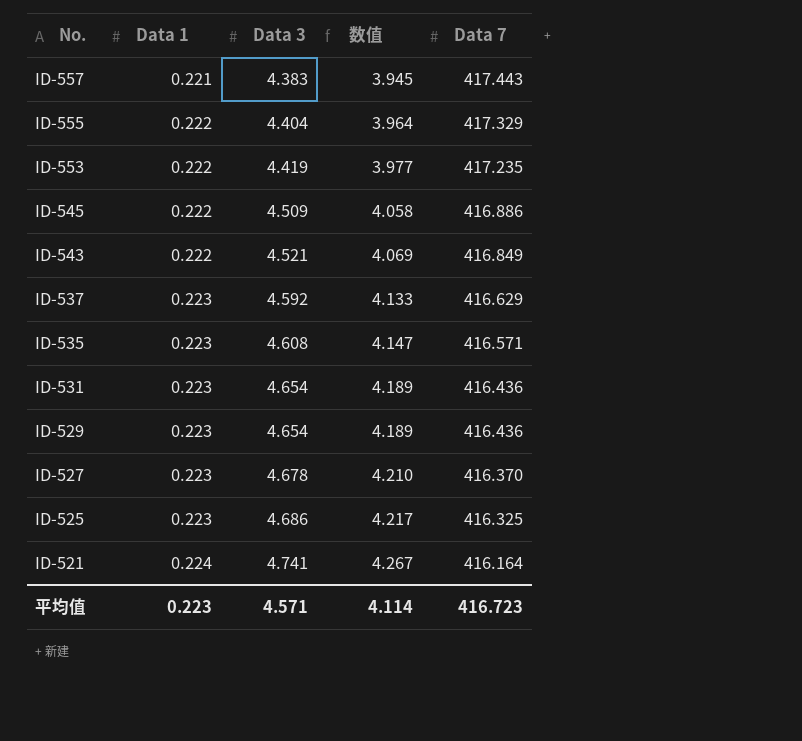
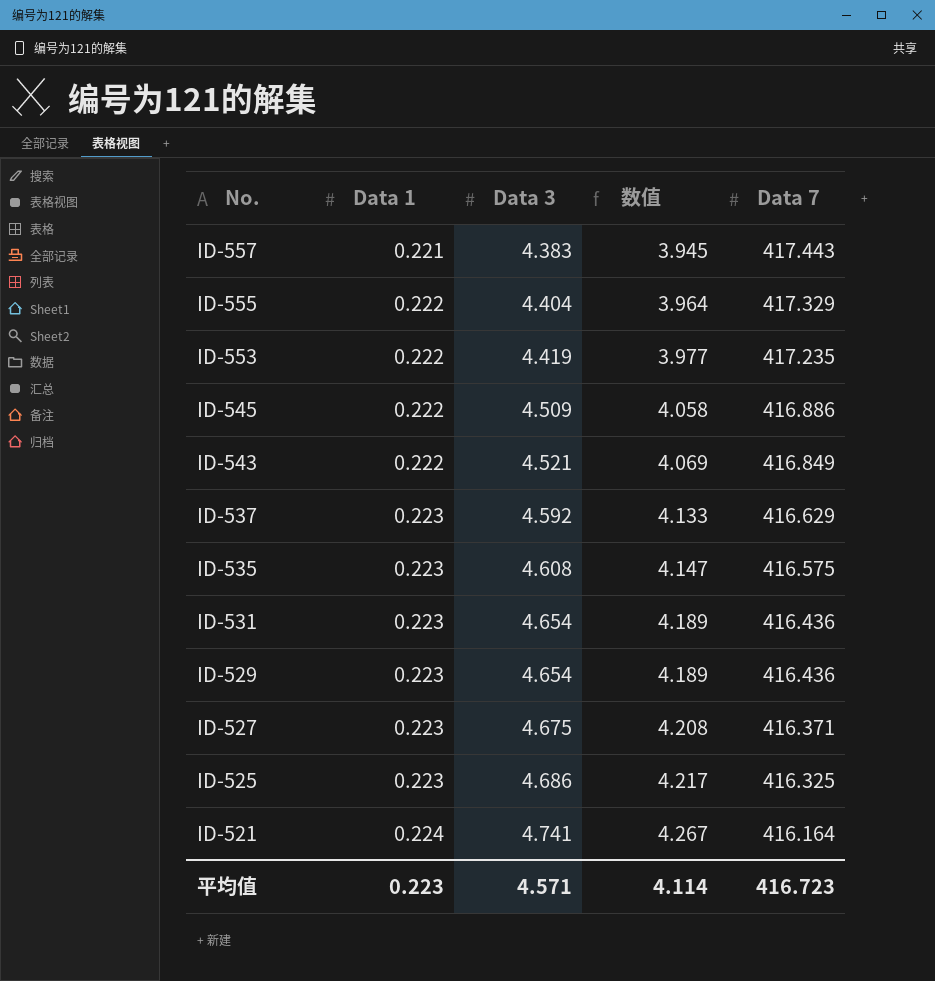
ID-535 | Data 7: 416.571 -> 416.575
ID-527 | Data 3: 4.678 -> 4.675
ID-527 | 数值: 4.210 -> 4.208
ID-527 | Data 7: 416.370 -> 416.371

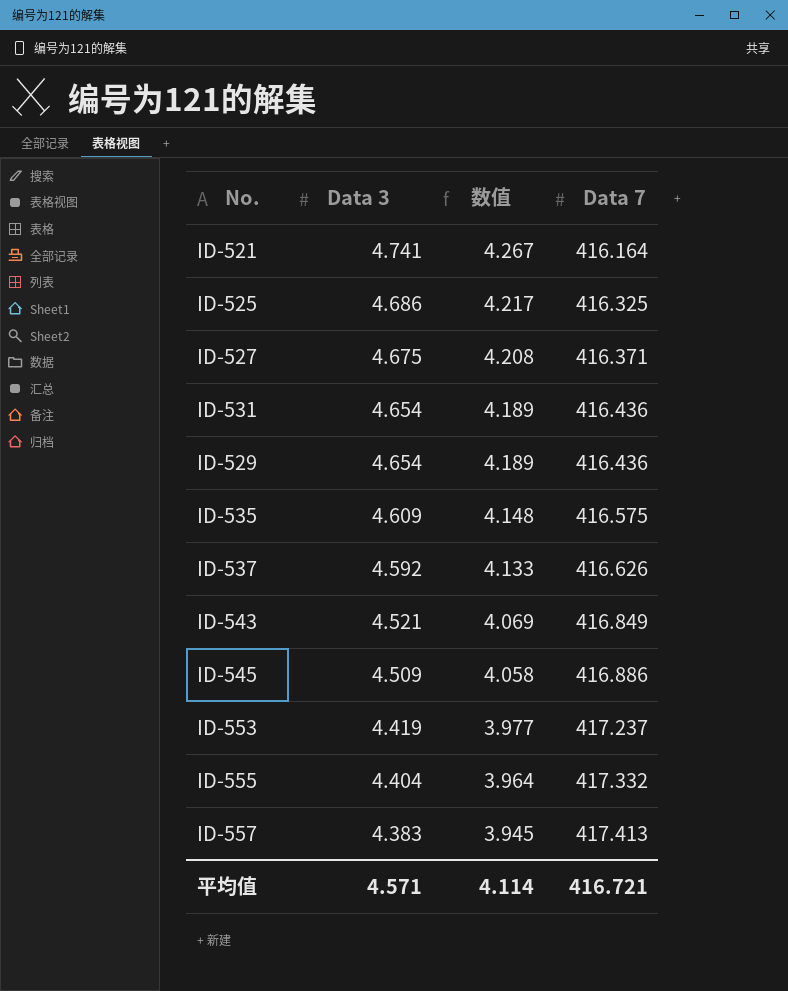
row order: No. descending -> Data 3 descending
column Data 1 | position: 2 -> none
ID-535 | Data 3: 4.608 -> 4.609
ID-535 | 数值: 4.147 -> 4.148
ID-537 | Data 7: 416.629 -> 416.626
ID-553 | Data 7: 417.235 -> 417.237
ID-555 | Data 7: 417.329 -> 417.332
ID-557 | Data 7: 417.443 -> 417.413
平均值 | Data 7: 416.723 -> 416.721

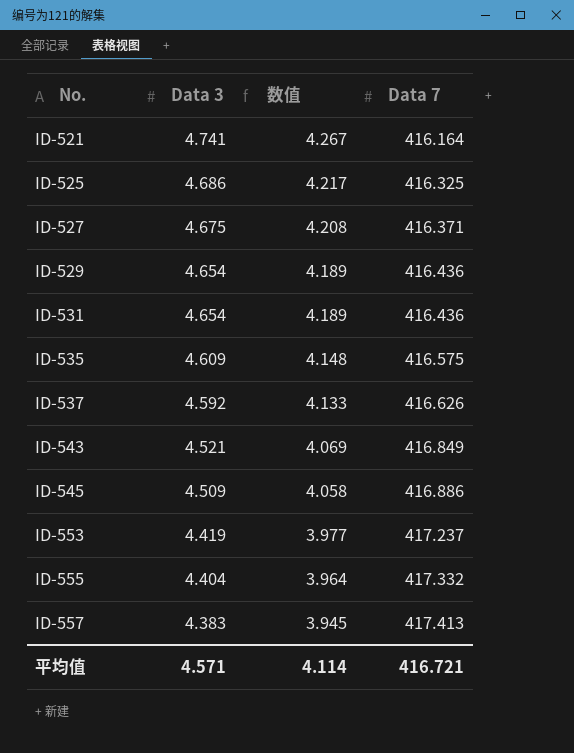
row order: Data 3 descending -> No. ascending

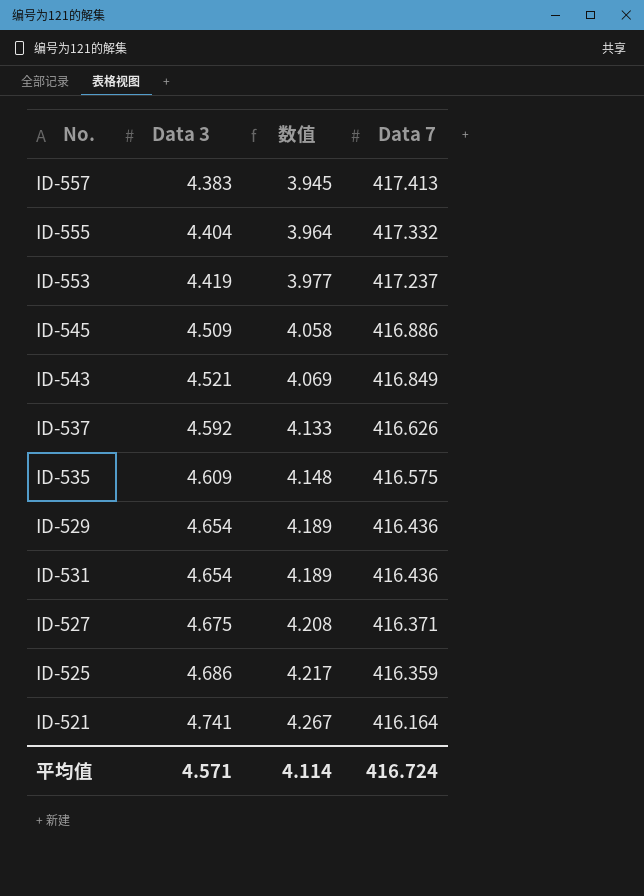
row order: No. ascending -> Data 3 ascending
ID-525 | Data 7: 416.325 -> 416.359
平均值 | Data 7: 416.721 -> 416.724

